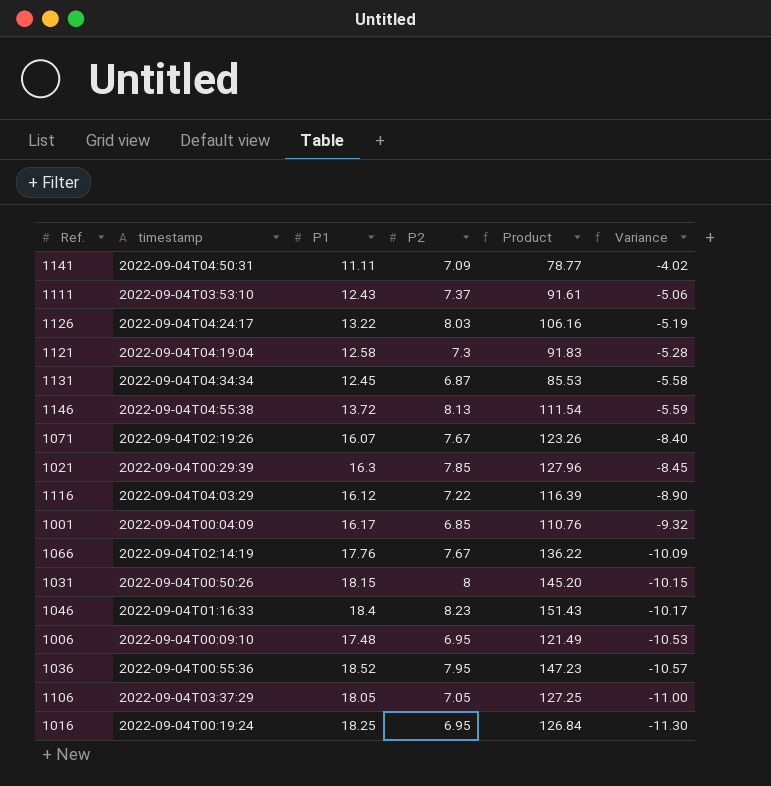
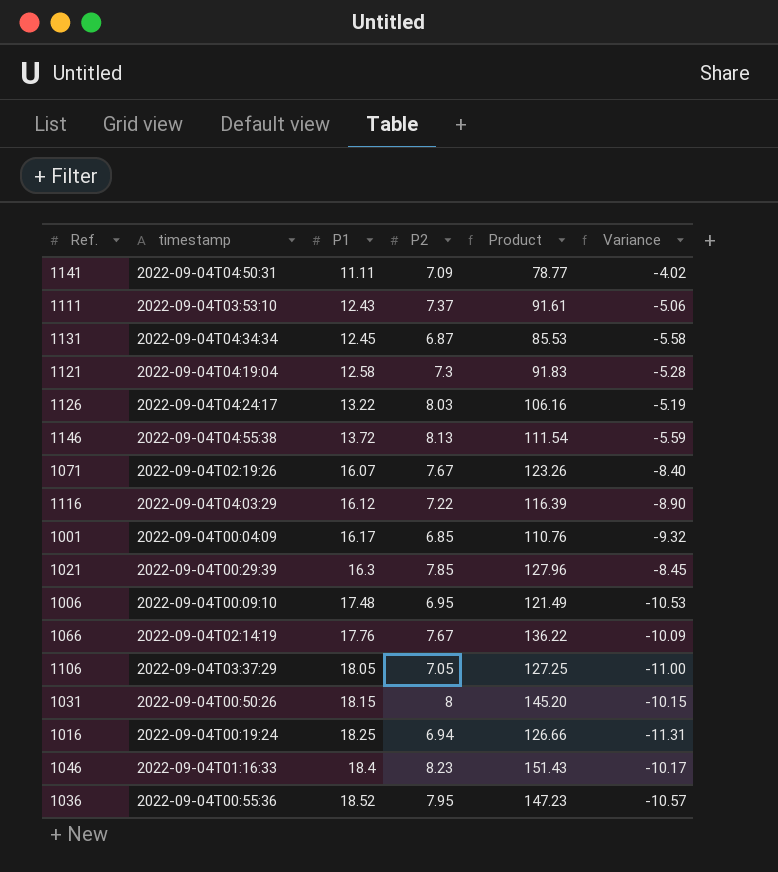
row order: Variance descending -> P1 ascending
1016 | P2: 6.95 -> 6.94
1016 | Product: 126.84 -> 126.66
1016 | Variance: -11.30 -> -11.31

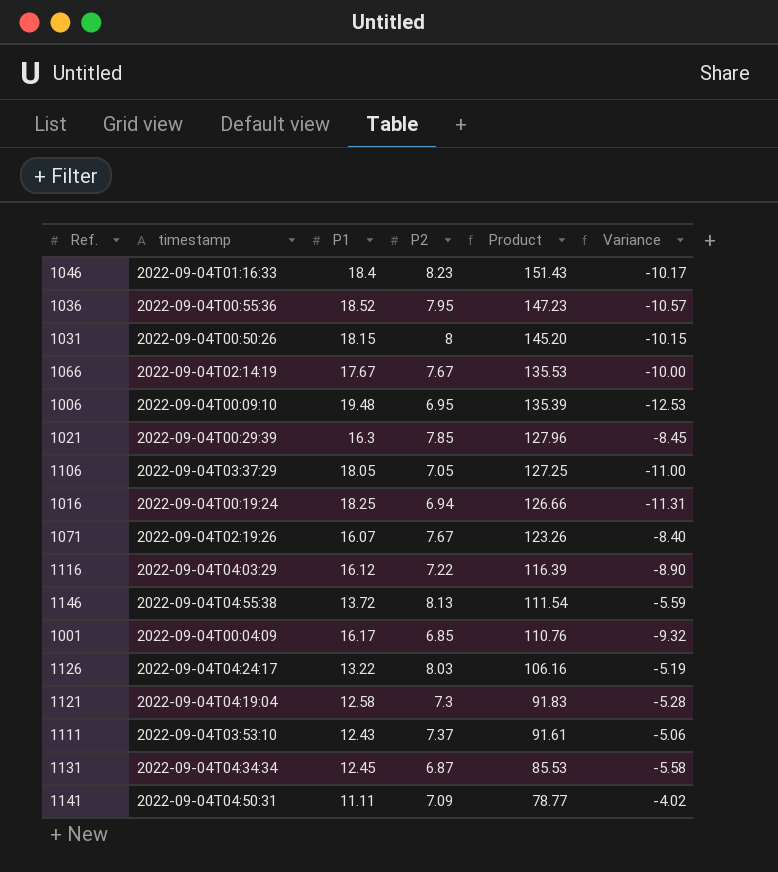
row order: P1 ascending -> Product descending
1066 | P1: 17.76 -> 17.67
1066 | Product: 136.22 -> 135.53
1066 | Variance: -10.09 -> -10.00
1006 | P1: 17.48 -> 19.48
1006 | Product: 121.49 -> 135.39
1006 | Variance: -10.53 -> -12.53

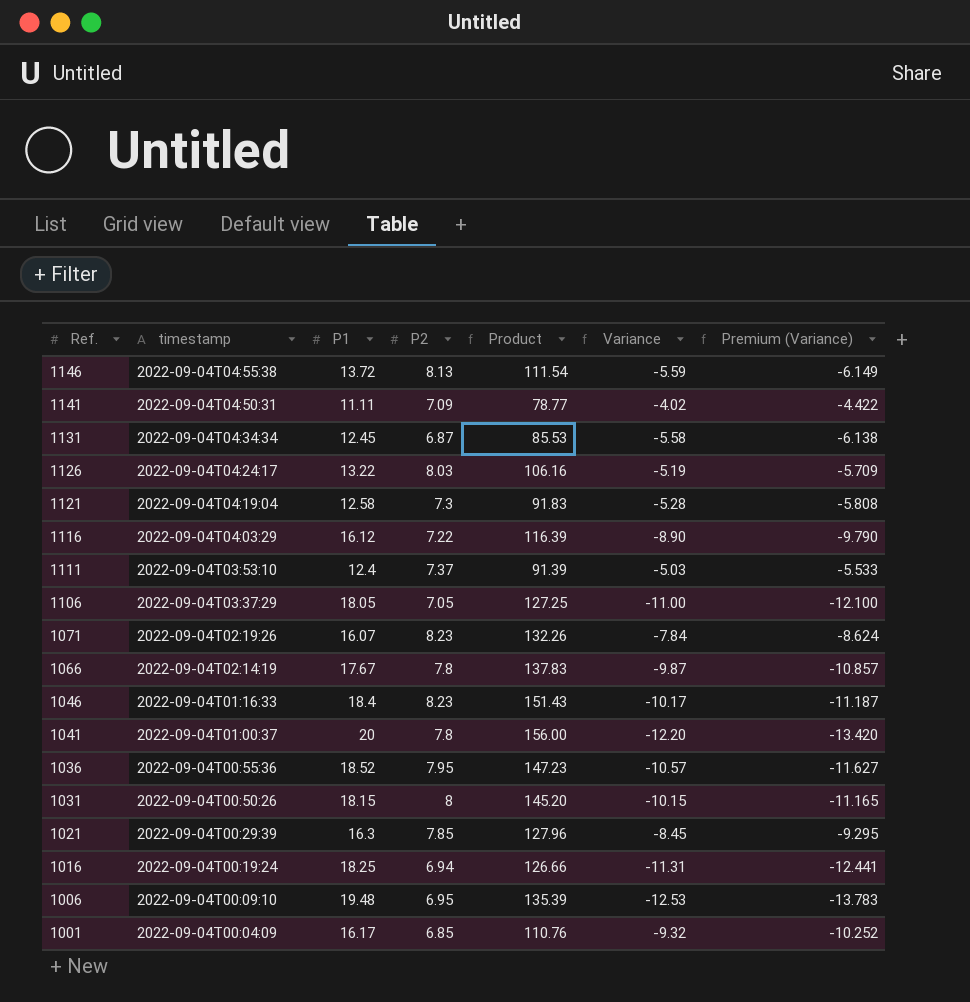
row order: Product descending -> Ref. descending
column Premium (Variance) | formula: none -> [Variance] * 1.1
1111 | P1: 12.43 -> 12.4
1111 | Product: 91.61 -> 91.39
1111 | Variance: -5.06 -> -5.03
1071 | P2: 7.67 -> 8.23
1071 | Product: 123.26 -> 132.26
1071 | Variance: -8.40 -> -7.84
1066 | P2: 7.67 -> 7.8
1066 | Product: 135.53 -> 137.83
1066 | Variance: -10.00 -> -9.87
row 1041: none -> 2022-09-04T01:00:37 | 20 | 7.8 | 156.00 | -12.20 | -13.420

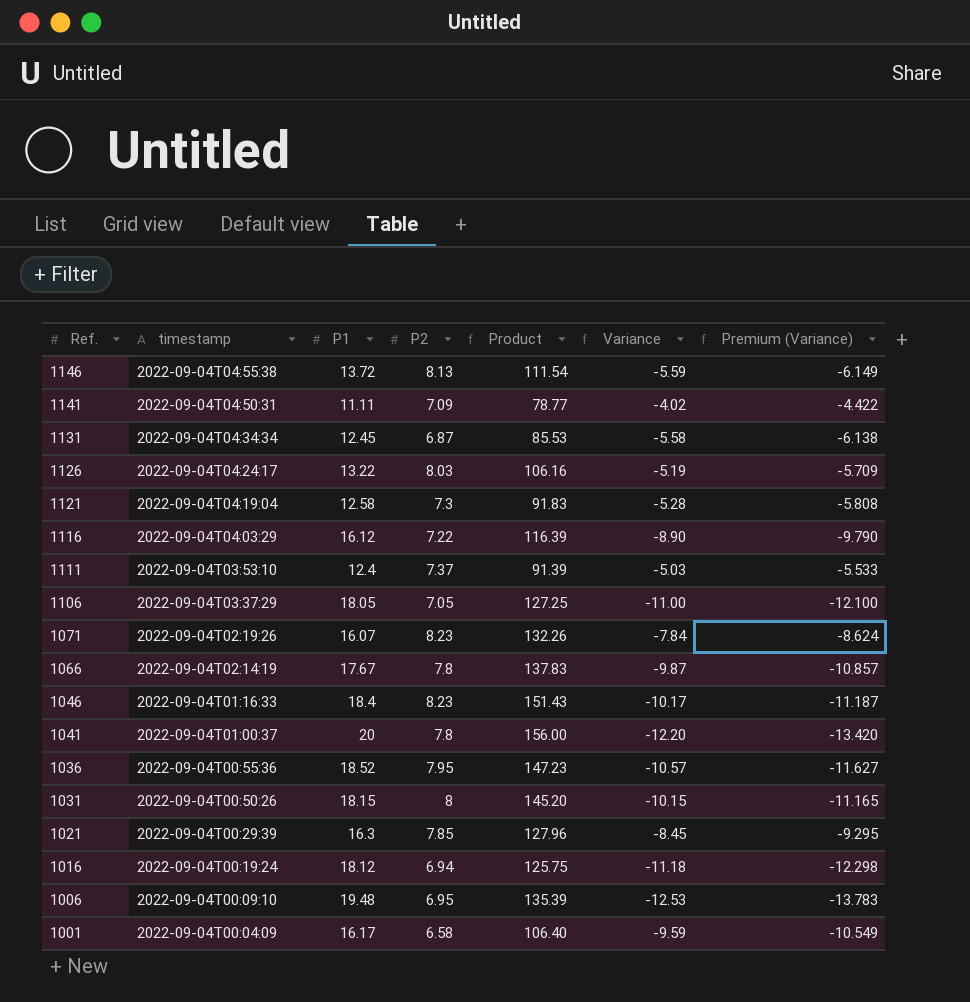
1016 | P1: 18.25 -> 18.12
1016 | Product: 126.66 -> 125.75
1016 | Variance: -11.31 -> -11.18
1016 | Premium (Variance): -12.441 -> -12.298
1001 | P2: 6.85 -> 6.58
1001 | Product: 110.76 -> 106.40
1001 | Variance: -9.32 -> -9.59
1001 | Premium (Variance): -10.252 -> -10.549

